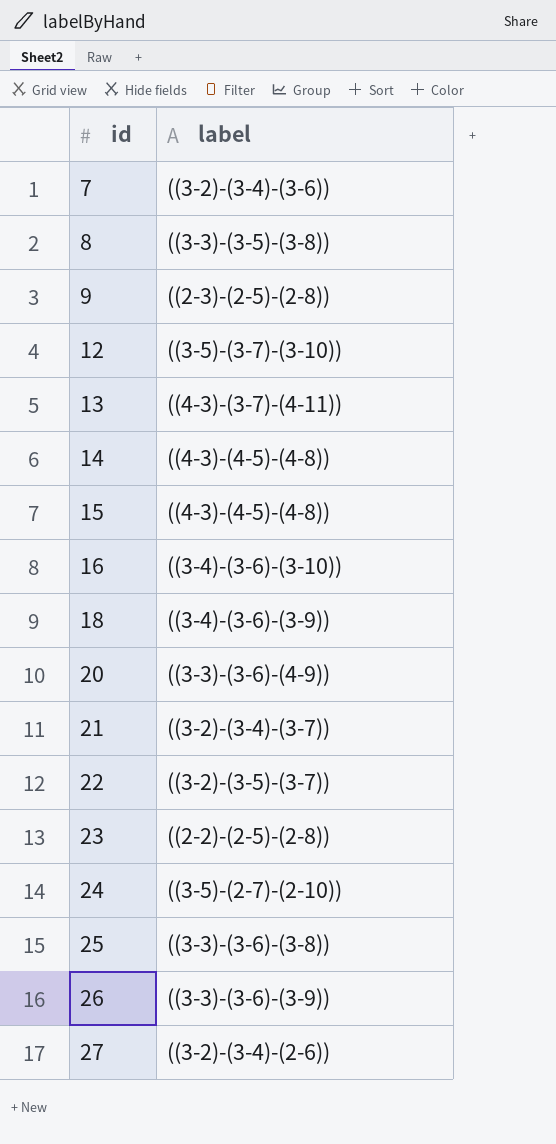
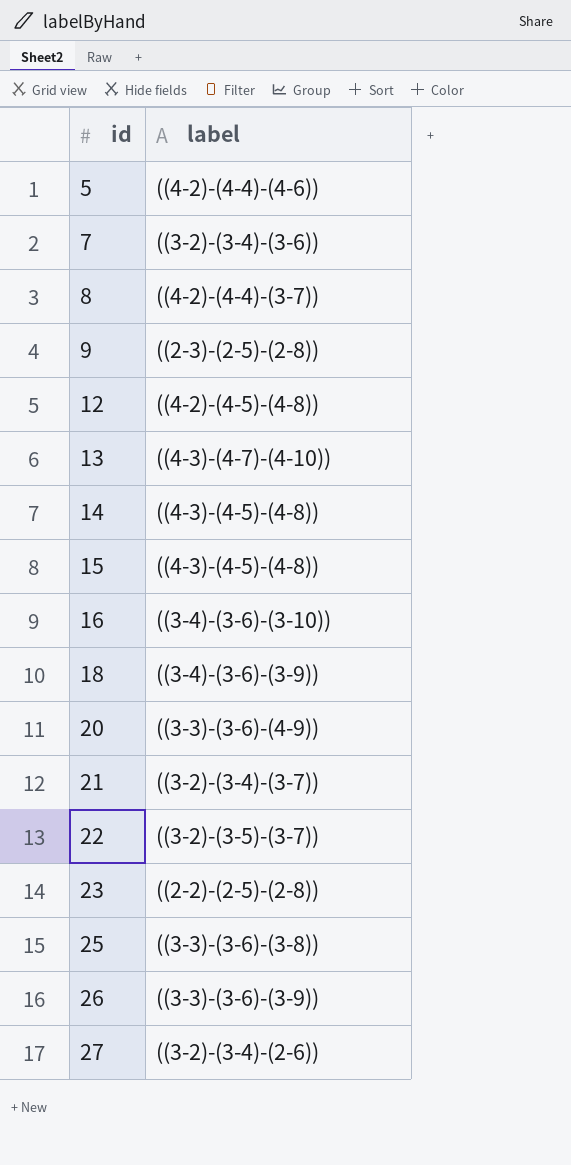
row 24: ((3-5)-(2-7)-(2-10)) -> none
row 5: none -> ((4-2)-(4-4)-(4-6))
8 | label: ((3-3)-(3-5)-(3-8)) -> ((4-2)-(4-4)-(3-7))
12 | label: ((3-5)-(3-7)-(3-10)) -> ((4-2)-(4-5)-(4-8))
13 | label: ((4-3)-(3-7)-(4-11)) -> ((4-3)-(4-7)-(4-10))

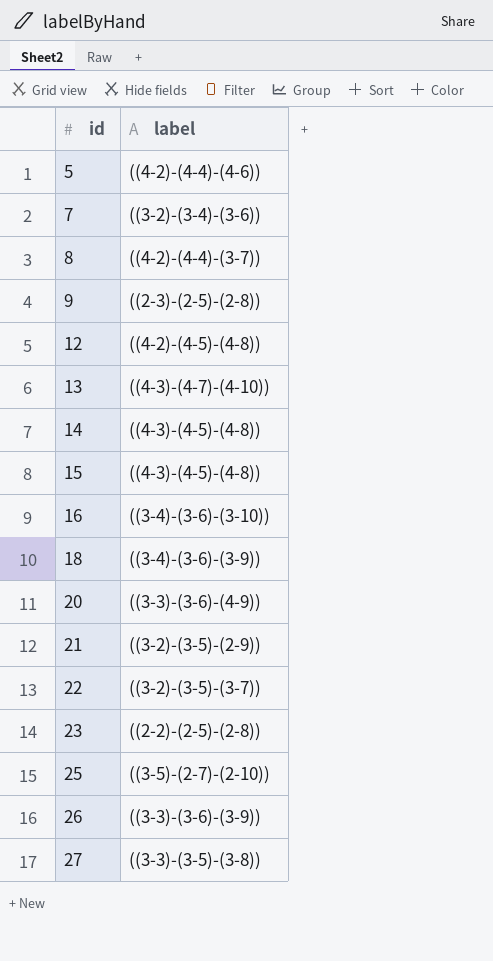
21 | label: ((3-2)-(3-4)-(3-7)) -> ((3-2)-(3-5)-(2-9))
25 | label: ((3-3)-(3-6)-(3-8)) -> ((3-5)-(2-7)-(2-10))
27 | label: ((3-2)-(3-4)-(2-6)) -> ((3-3)-(3-5)-(3-8))

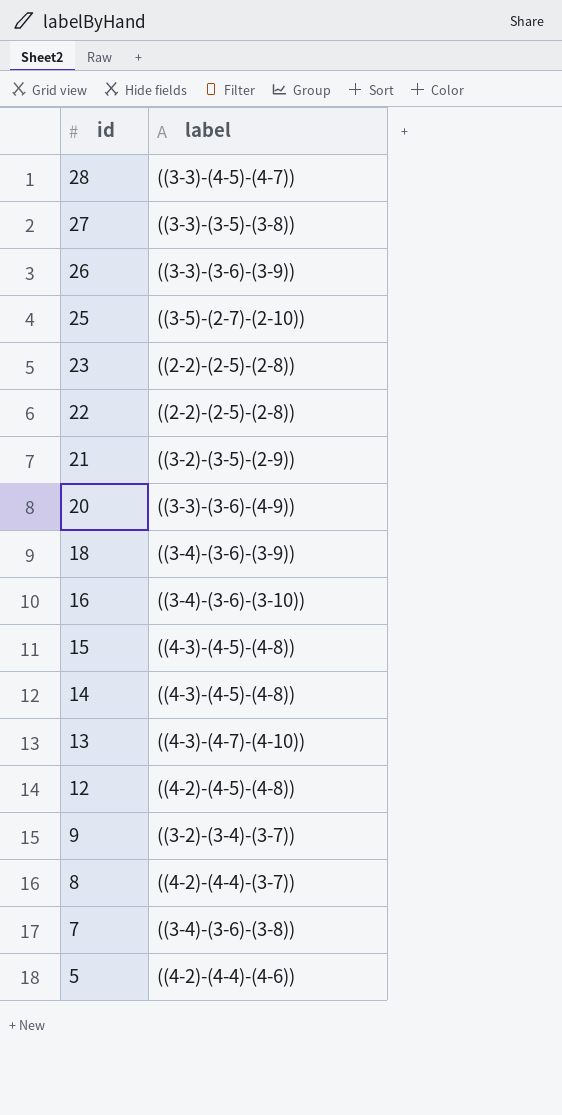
row order: id ascending -> id descending
row 28: none -> ((3-3)-(4-5)-(4-7))
22 | label: ((3-2)-(3-5)-(3-7)) -> ((2-2)-(2-5)-(2-8))
9 | label: ((2-3)-(2-5)-(2-8)) -> ((3-2)-(3-4)-(3-7))
7 | label: ((3-2)-(3-4)-(3-6)) -> ((3-4)-(3-6)-(3-8))

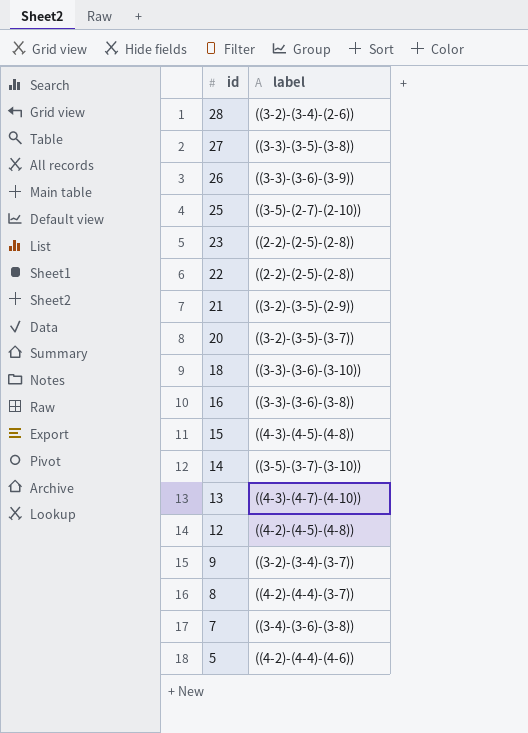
28 | label: ((3-3)-(4-5)-(4-7)) -> ((3-2)-(3-4)-(2-6))
20 | label: ((3-3)-(3-6)-(4-9)) -> ((3-2)-(3-5)-(3-7))
18 | label: ((3-4)-(3-6)-(3-9)) -> ((3-3)-(3-6)-(3-10))
16 | label: ((3-4)-(3-6)-(3-10)) -> ((3-3)-(3-6)-(3-8))
14 | label: ((4-3)-(4-5)-(4-8)) -> ((3-5)-(3-7)-(3-10))

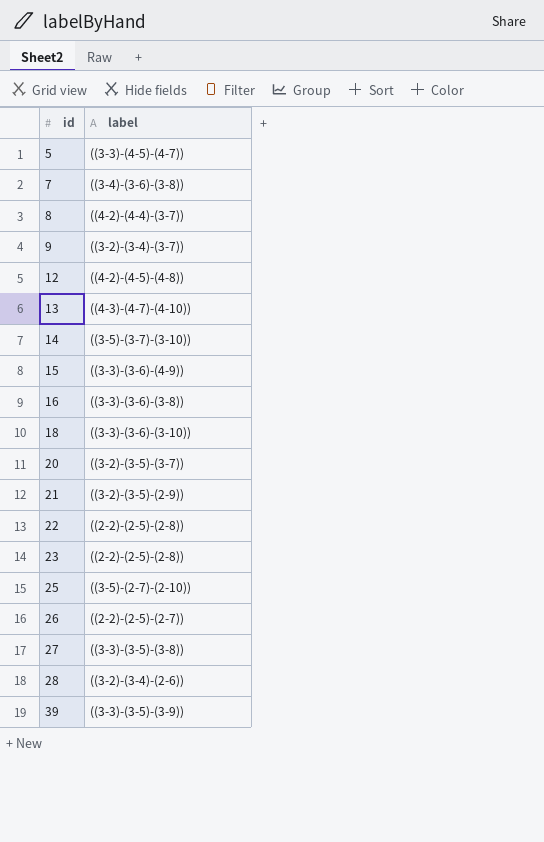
row order: id descending -> id ascending
5 | label: ((4-2)-(4-4)-(4-6)) -> ((3-3)-(4-5)-(4-7))
15 | label: ((4-3)-(4-5)-(4-8)) -> ((3-3)-(3-6)-(4-9))
26 | label: ((3-3)-(3-6)-(3-9)) -> ((2-2)-(2-5)-(2-7))
row 39: none -> ((3-3)-(3-5)-(3-9))

